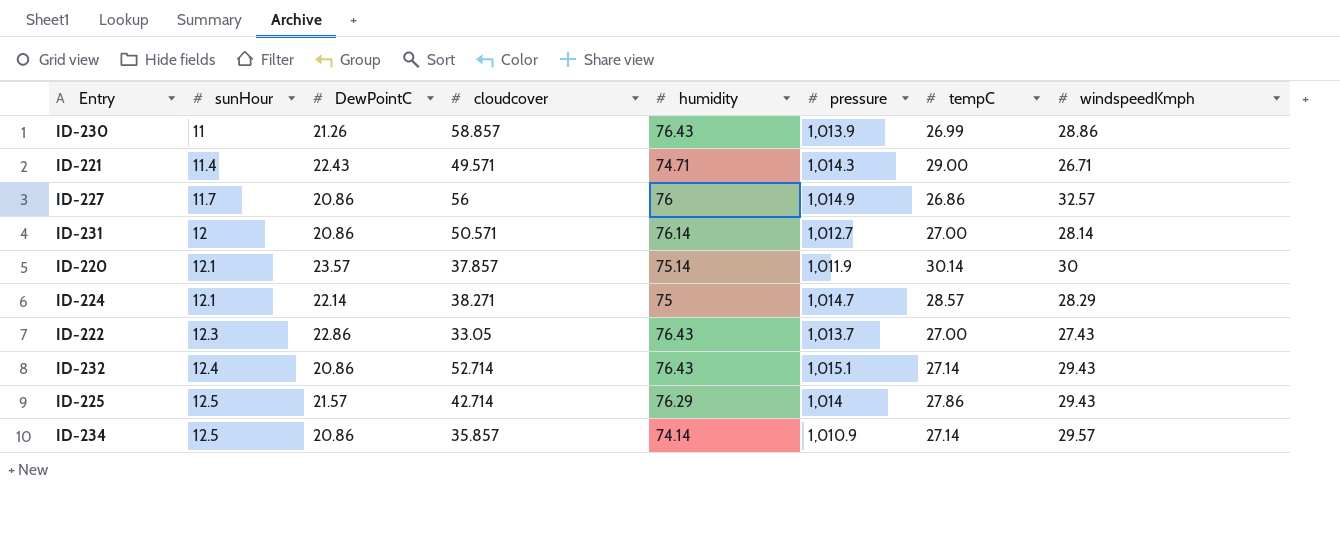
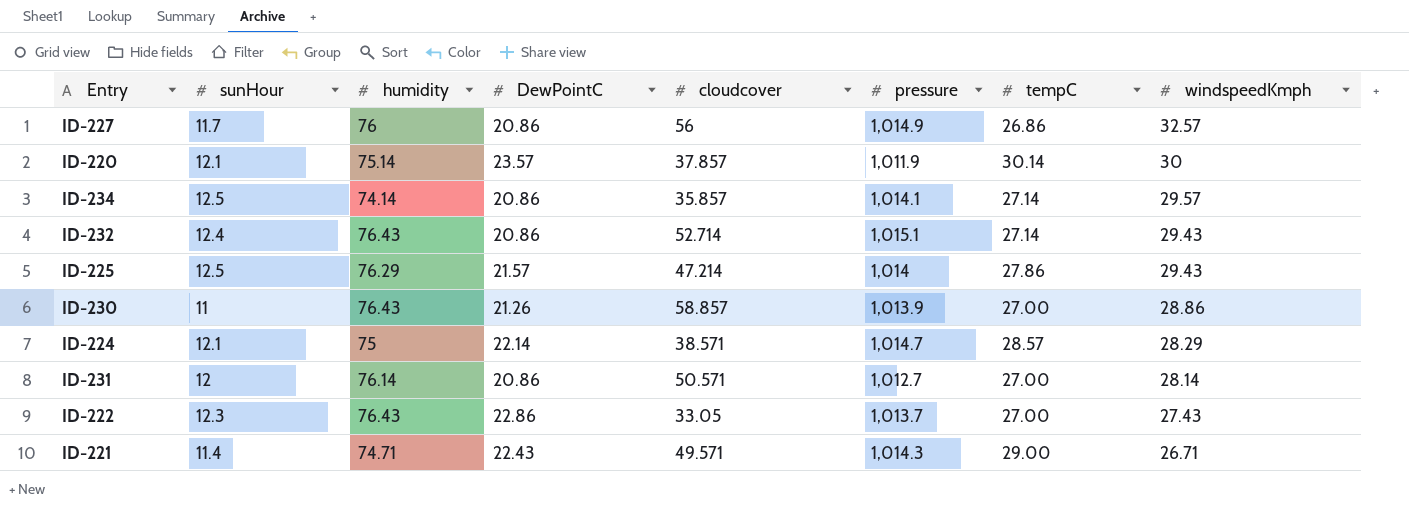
row order: sunHour ascending -> windspeedKmph descending
column humidity | position: 5 -> 3
ID-234 | pressure: 1,010.9 -> 1,014.1
ID-225 | cloudcover: 42.714 -> 47.214
ID-230 | tempC: 26.99 -> 27.00
ID-224 | cloudcover: 38.271 -> 38.571

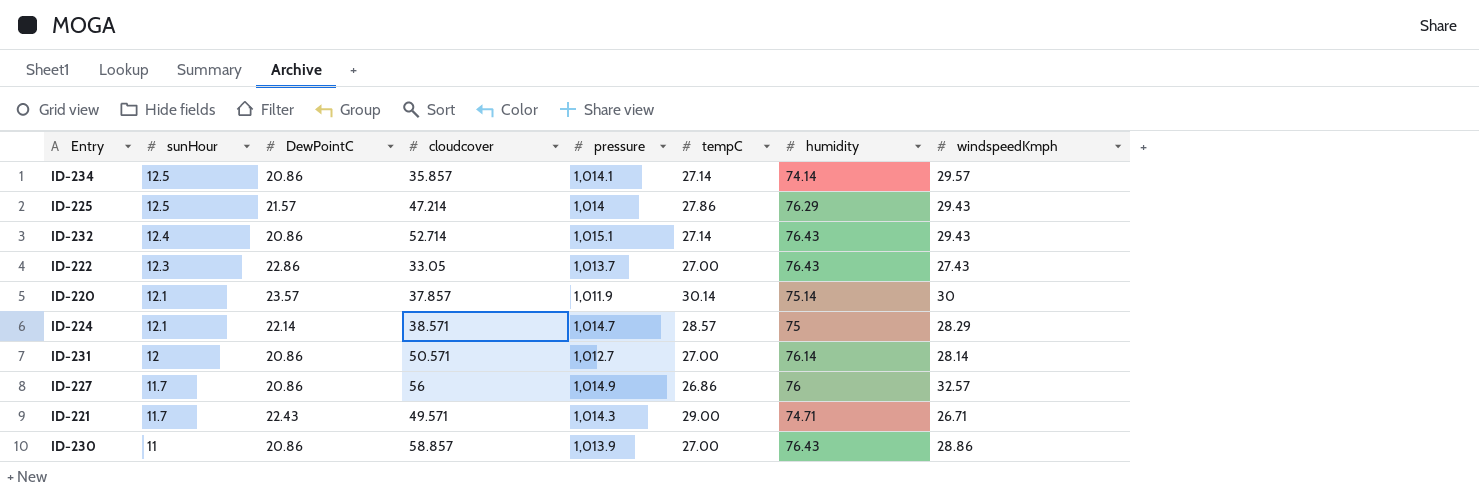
row order: windspeedKmph descending -> sunHour descending
column humidity | position: 3 -> 7
ID-221 | sunHour: 11.4 -> 11.7
ID-230 | DewPointC: 21.26 -> 20.86

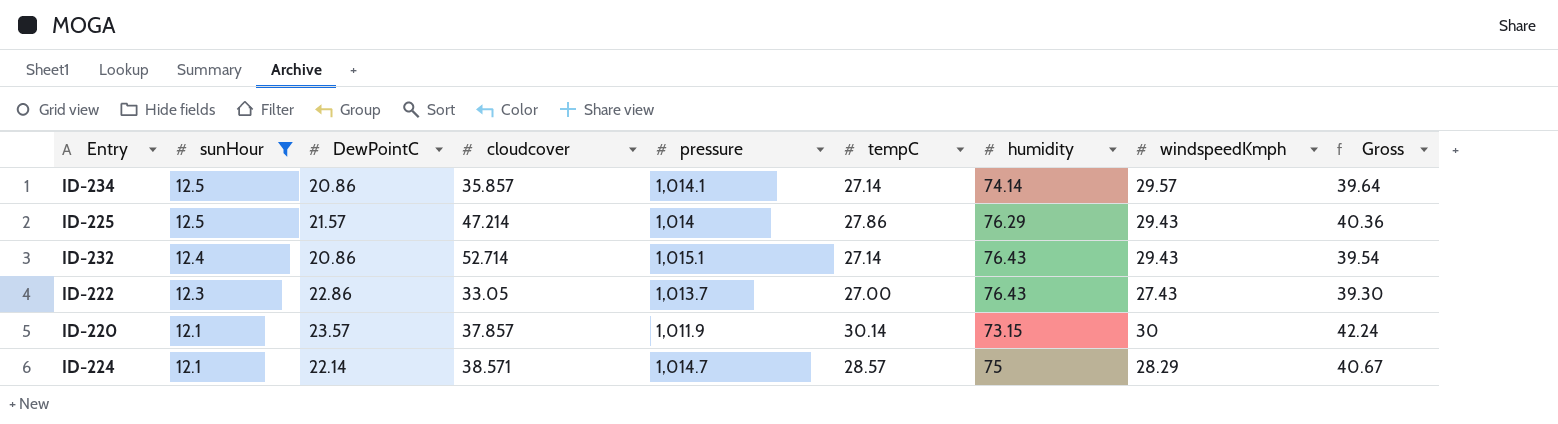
filter: none -> sunHour >= 12.1
column Gross | formula: none -> [sunHour] + [tempC]
ID-220 | humidity: 75.14 -> 73.15

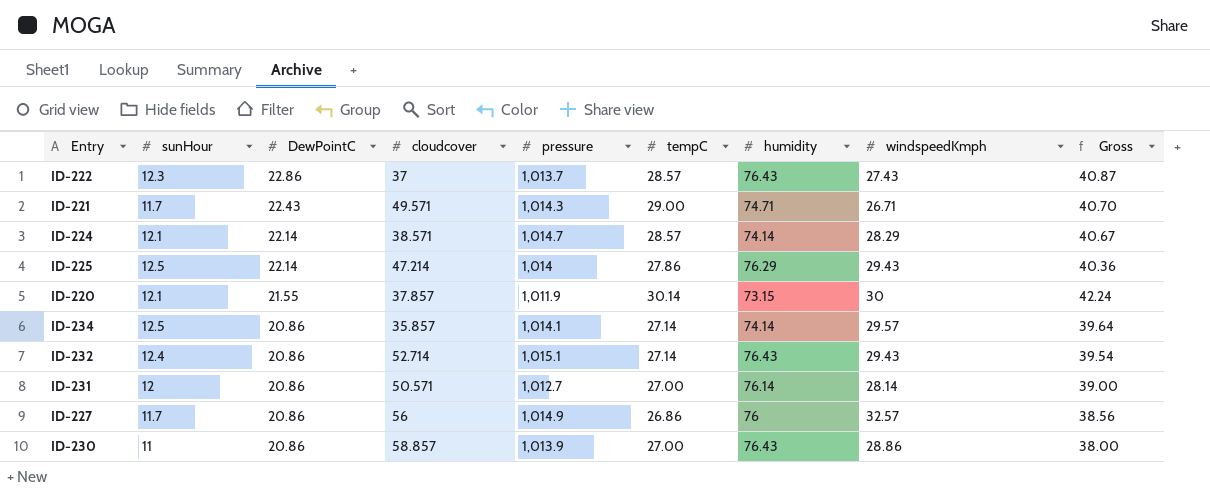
filter: sunHour >= 12.1 -> none
row order: sunHour descending -> DewPointC descending
ID-222 | cloudcover: 33.05 -> 37
ID-222 | tempC: 27.00 -> 28.57
ID-222 | Gross: 39.30 -> 40.87
ID-224 | humidity: 75 -> 74.14
ID-225 | DewPointC: 21.57 -> 22.14
ID-220 | DewPointC: 23.57 -> 21.55

